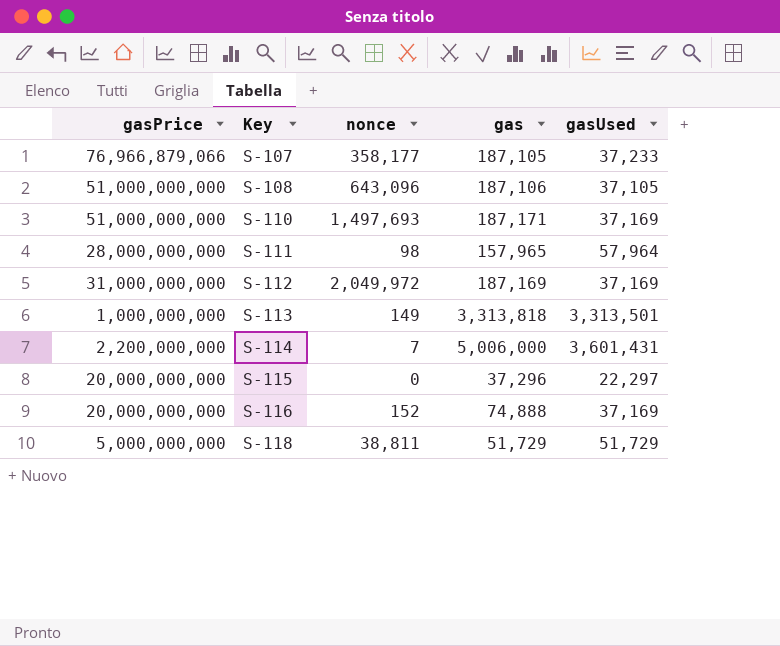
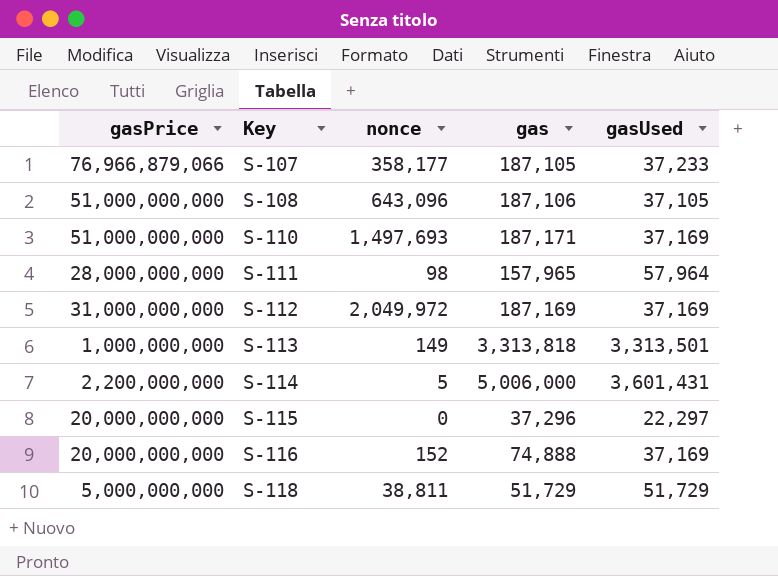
S-114 | nonce: 7 -> 5

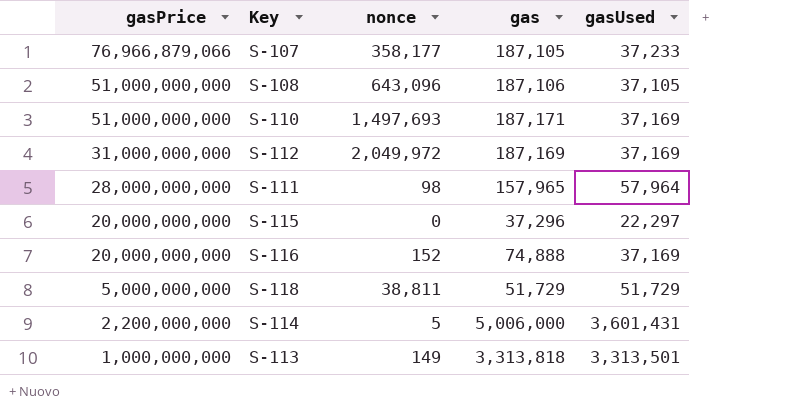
row order: Key ascending -> gasPrice descending

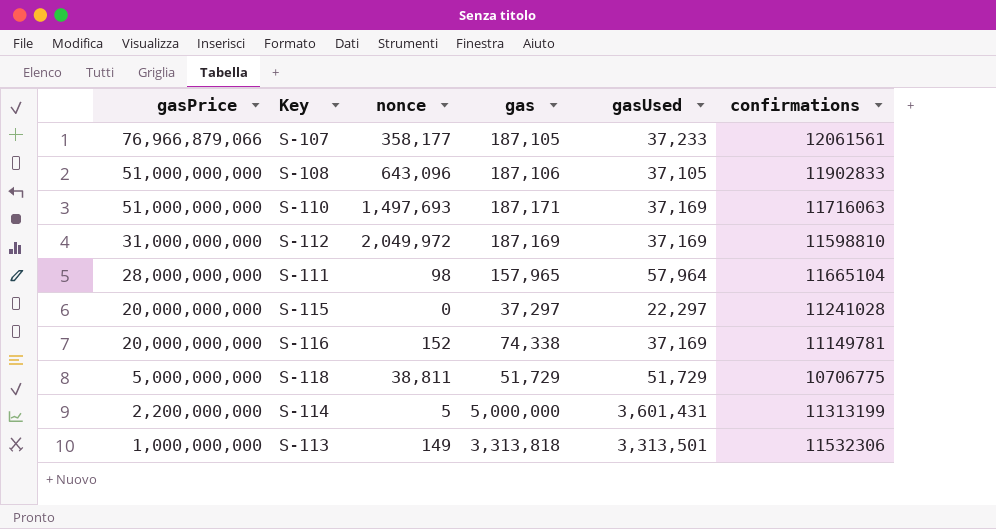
column confirmations | position: none -> 6
S-115 | gas: 37,296 -> 37,297
S-116 | gas: 74,888 -> 74,338
S-114 | gas: 5,006,000 -> 5,000,000

